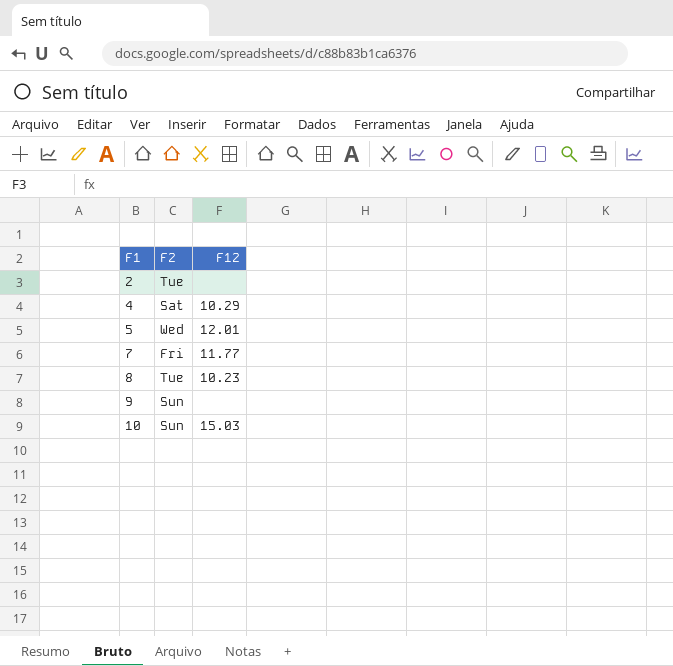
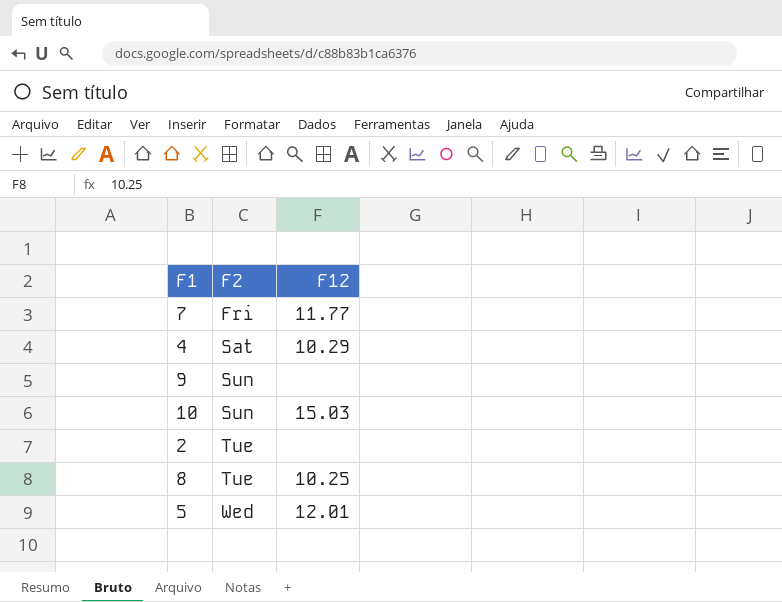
row order: F1 ascending -> F2 ascending
8 | F12: 10.23 -> 10.25

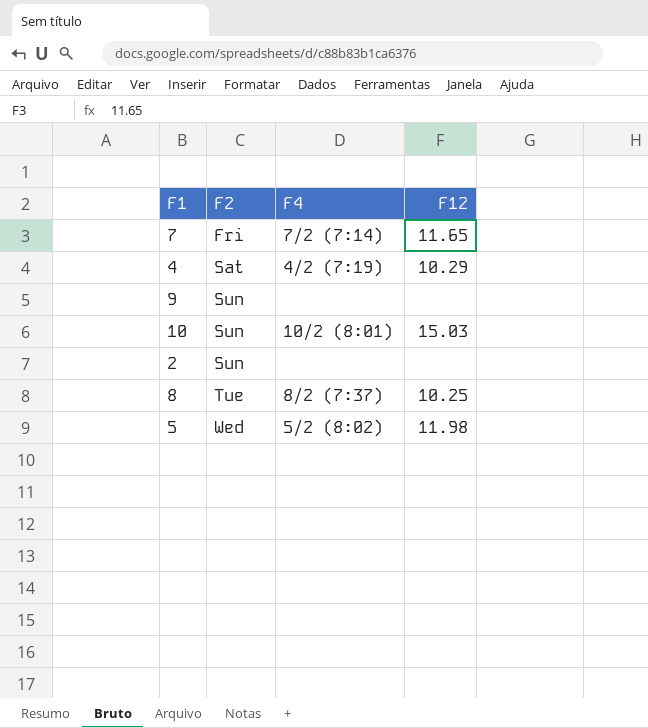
column F4 | position: none -> 3
7 | F12: 11.77 -> 11.65
2 | F2: Tue -> Sun
5 | F12: 12.01 -> 11.98

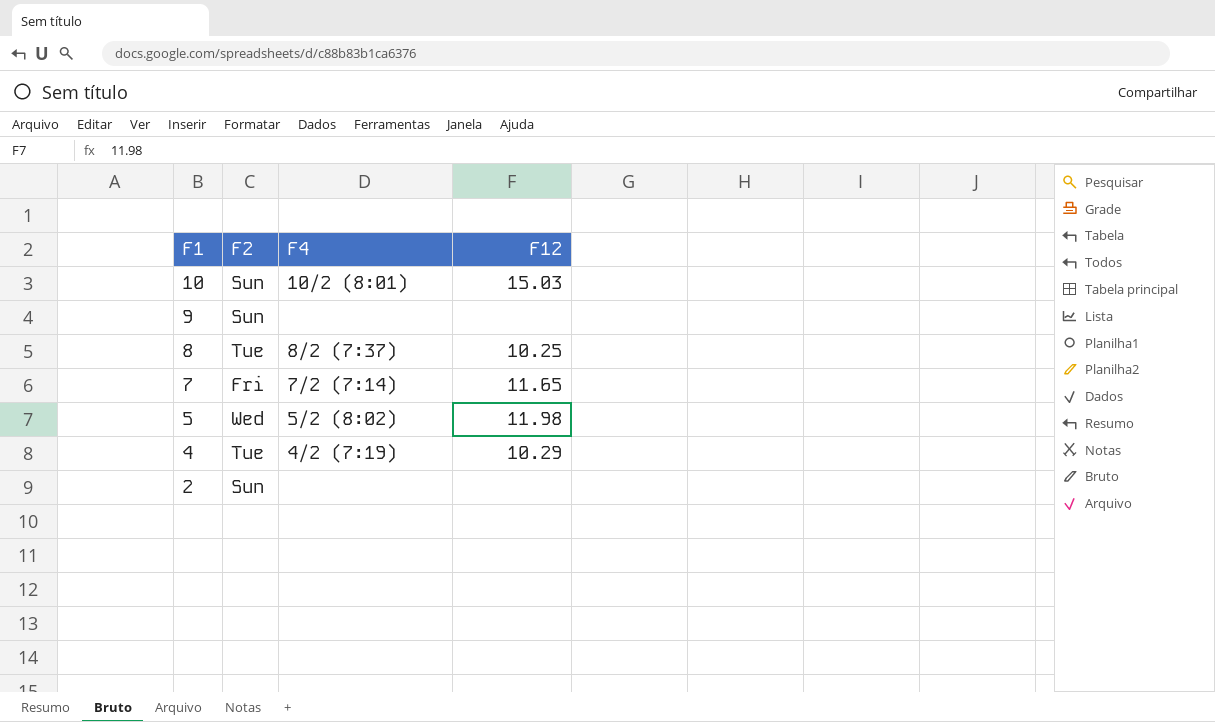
row order: F2 ascending -> F1 descending
4 | F2: Sat -> Tue

